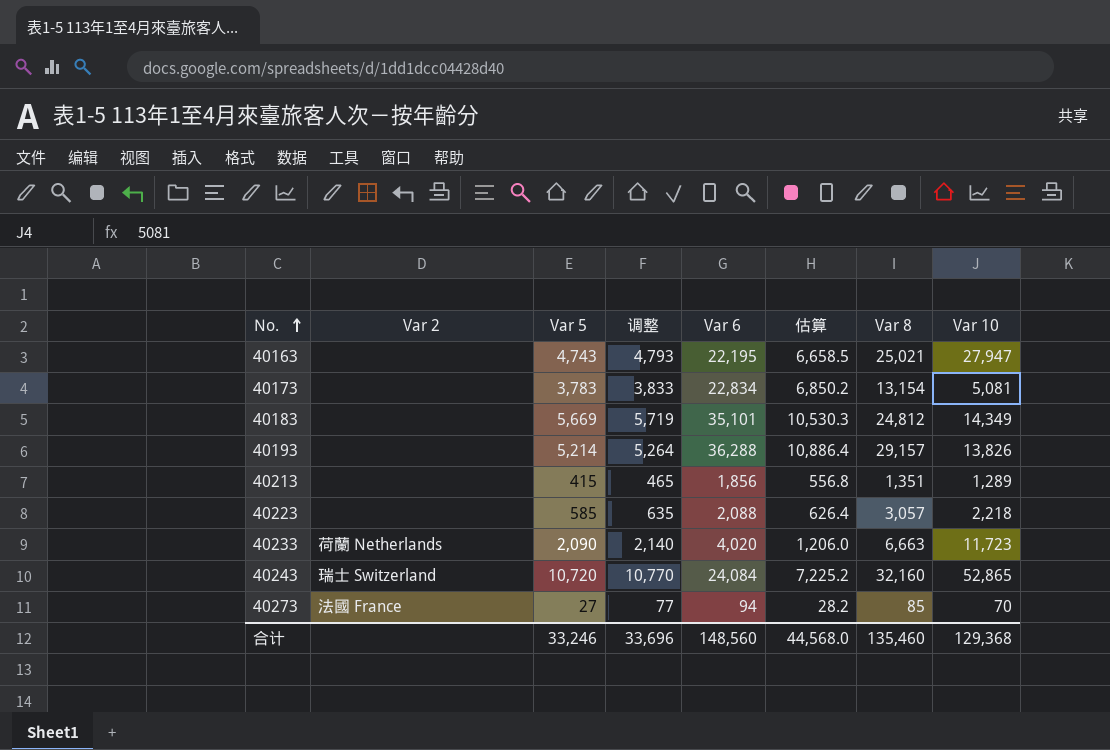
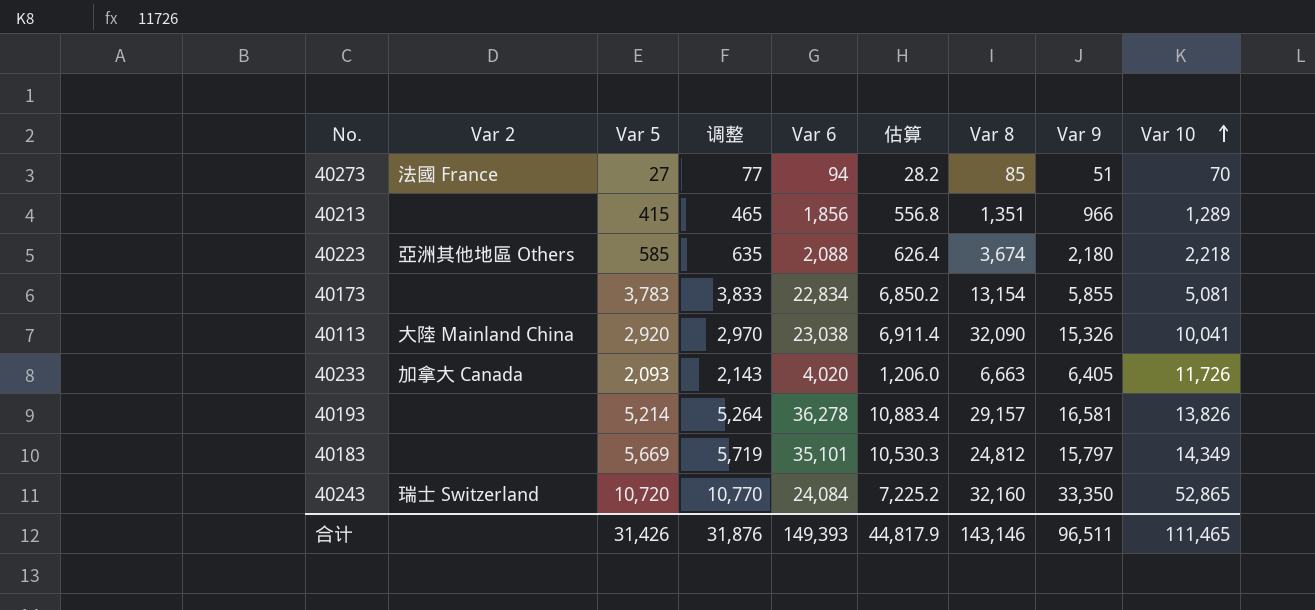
row order: No. ascending -> Var 10 ascending
column Var 9 | position: none -> 8
row 40163: none | 4,743 | 4,793 | 22,195 | 6,658.5 | 25,021 | 27,947 -> none
40223 | Var 2: none -> 亞洲其他地區 Others
40223 | Var 8: 3,057 -> 3,674
row 40113: none -> 大陸 Mainland China | 2,920 | 2,970 | 23,038 | 6,911.4 | 32,090 | 15,326 | 10,041
40233 | Var 2: 荷蘭 Netherlands -> 加拿大 Canada
40233 | Var 5: 2,090 -> 2,093
40233 | 调整: 2,140 -> 2,143
40233 | Var 10: 11,723 -> 11,726
40193 | Var 6: 36,288 -> 36,278
40193 | 估算: 10,886.4 -> 10,883.4
合计 | Var 5: 33,246 -> 31,426
合计 | 调整: 33,696 -> 31,876
合计 | Var 6: 148,560 -> 149,393
合计 | 估算: 44,568.0 -> 44,817.9
合计 | Var 8: 135,460 -> 143,146
合计 | Var 10: 129,368 -> 111,465

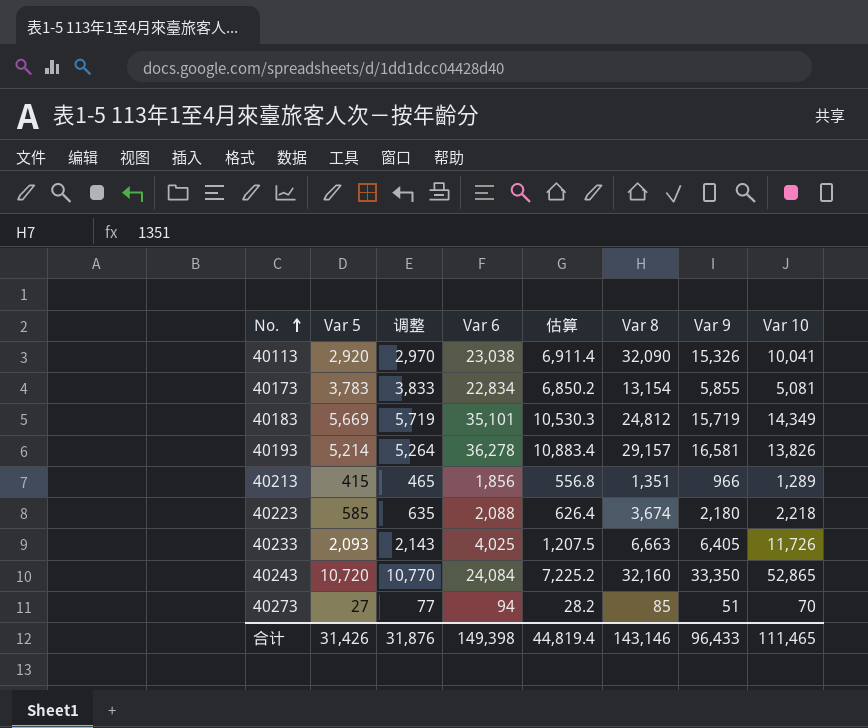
row order: Var 10 ascending -> No. ascending
column Var 2 | position: 2 -> none
40183 | Var 9: 15,797 -> 15,719
40233 | Var 6: 4,020 -> 4,025
40233 | 估算: 1,206.0 -> 1,207.5
合计 | Var 6: 149,393 -> 149,398
合计 | 估算: 44,817.9 -> 44,819.4
合计 | Var 9: 96,511 -> 96,433

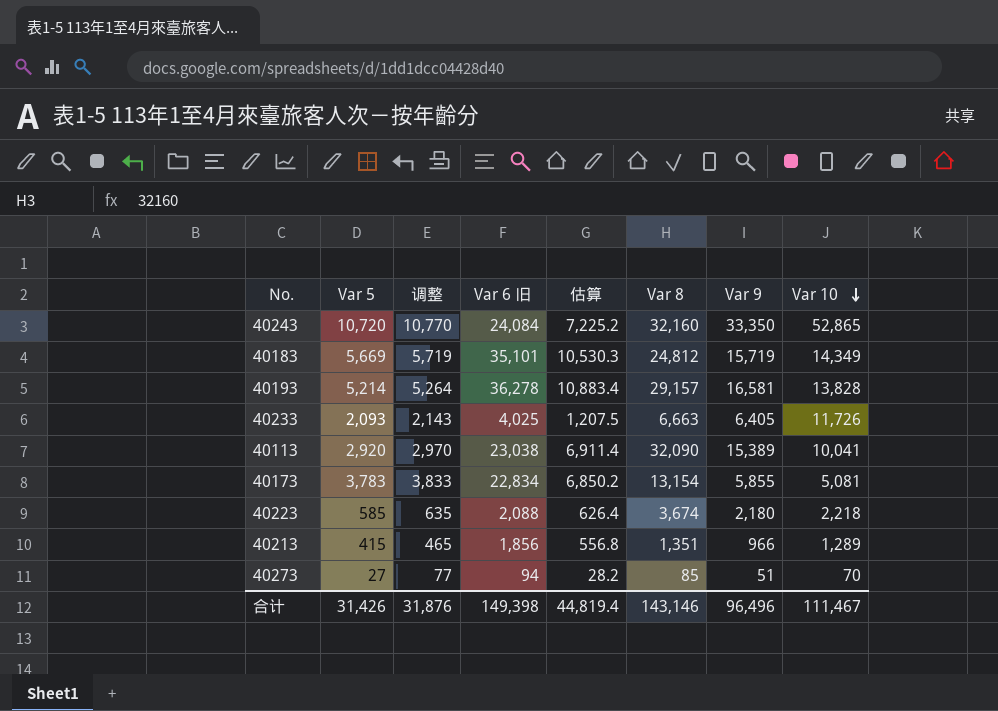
row order: No. ascending -> Var 10 descending
column name: Var 6 -> Var 6 旧
40193 | Var 10: 13,826 -> 13,828
40113 | Var 9: 15,326 -> 15,389
合计 | Var 9: 96,433 -> 96,496
合计 | Var 10: 111,465 -> 111,467

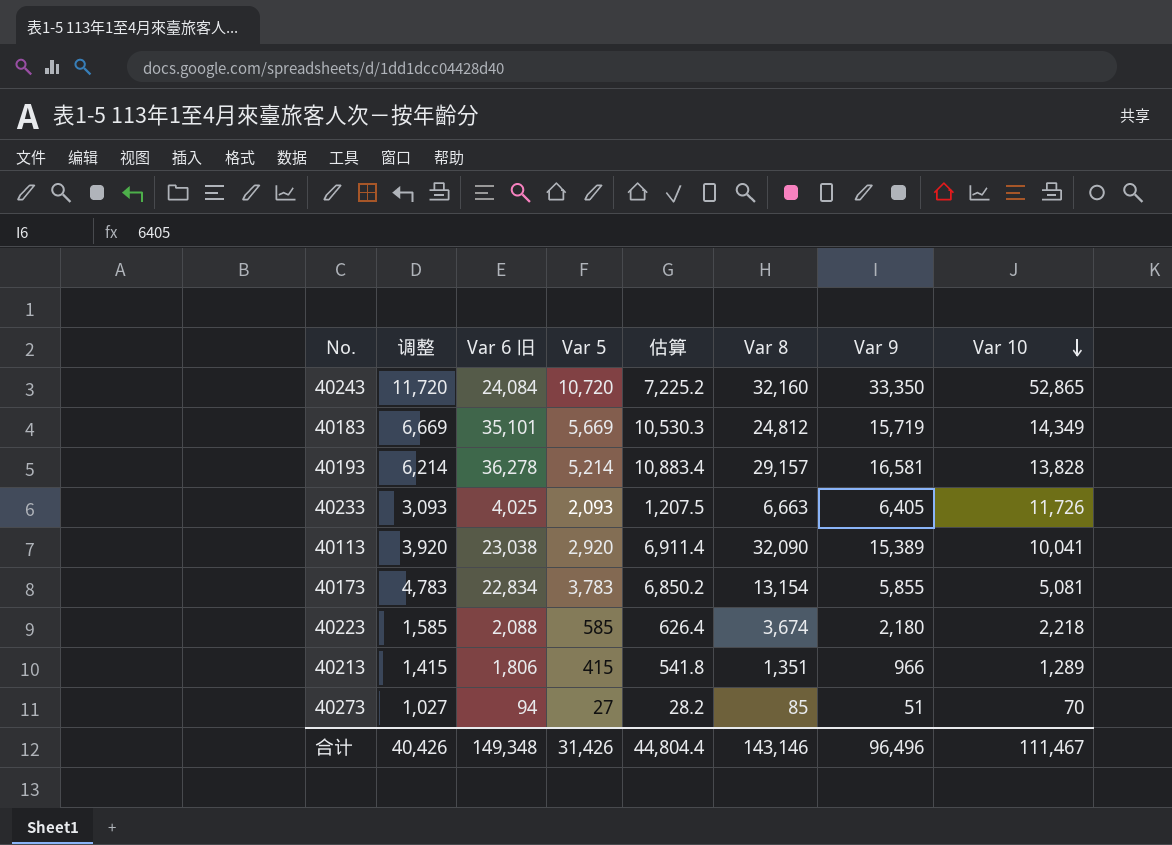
column 调整 | formula: [Var 5] + 50 -> [Var 5] + 1000
column Var 5 | position: 2 -> 4
40213 | Var 6 旧: 1,856 -> 1,806
40213 | 估算: 556.8 -> 541.8
合计 | 调整: 31,876 -> 40,426
合计 | Var 6 旧: 149,398 -> 149,348
合计 | 估算: 44,819.4 -> 44,804.4

